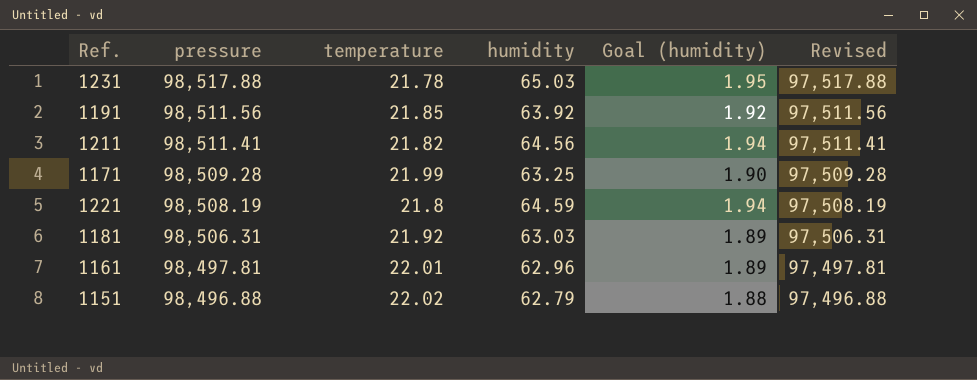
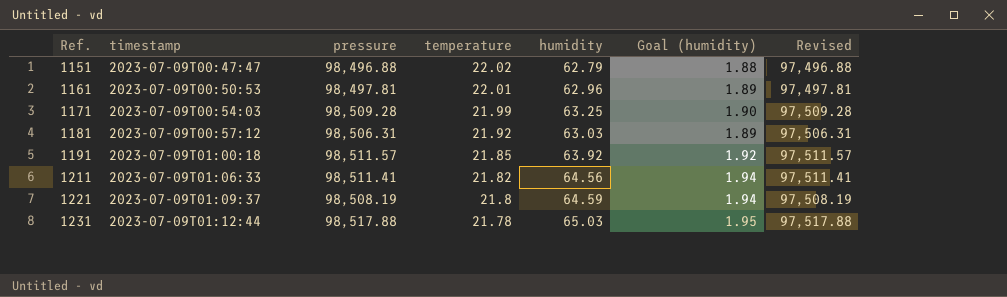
row order: pressure descending -> Ref. ascending
column timestamp | position: none -> 2
1191 | pressure: 98,511.56 -> 98,511.57
1191 | Revised: 97,511.56 -> 97,511.57

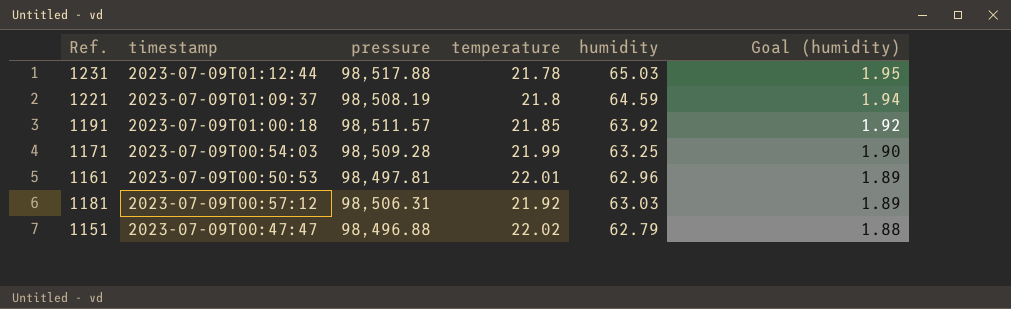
row order: Ref. ascending -> Goal (humidity) descending
column Revised | formula: [pressure] - 1000 -> none
row 1211: 2023-07-09T01:06:33 | 98,511.41 | 21.82 | 64.56 | 1.94 | 97,511.41 -> none

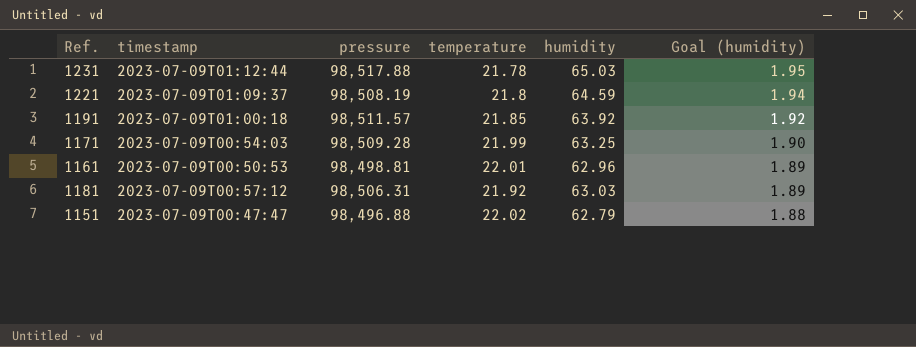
1161 | pressure: 98,497.81 -> 98,498.81

